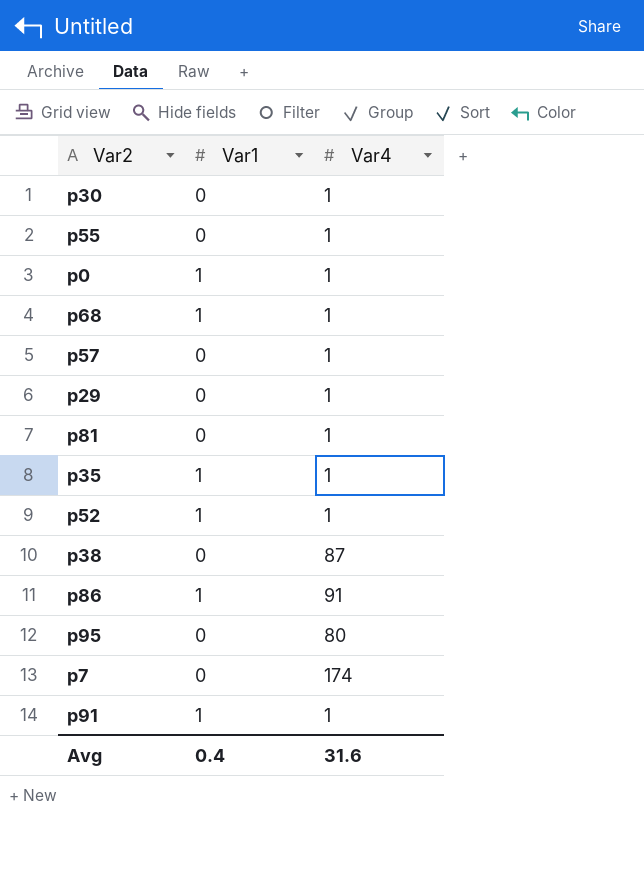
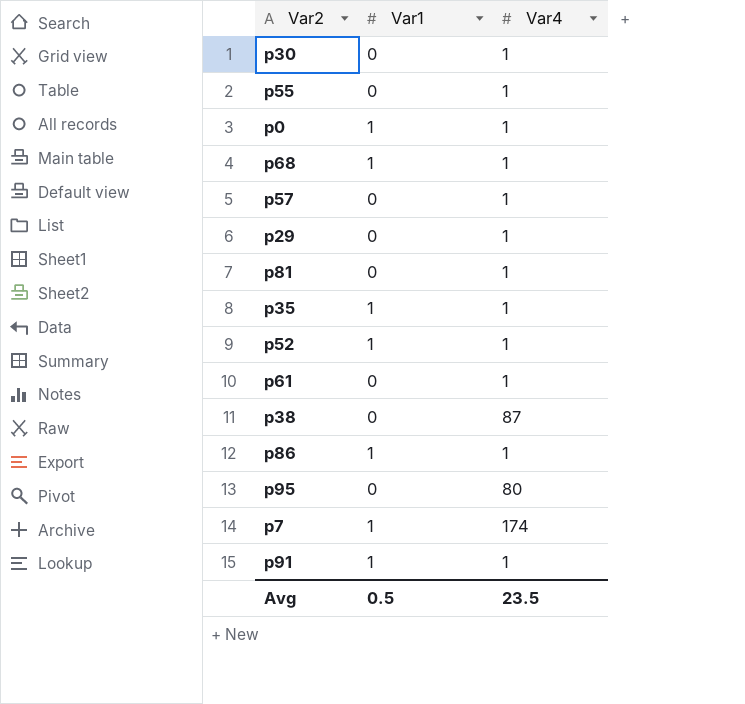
row p61: none -> 0 | 1
p86 | Var4: 91 -> 1
p7 | Var1: 0 -> 1
Avg | Var1: 0.4 -> 0.5
Avg | Var4: 31.6 -> 23.5

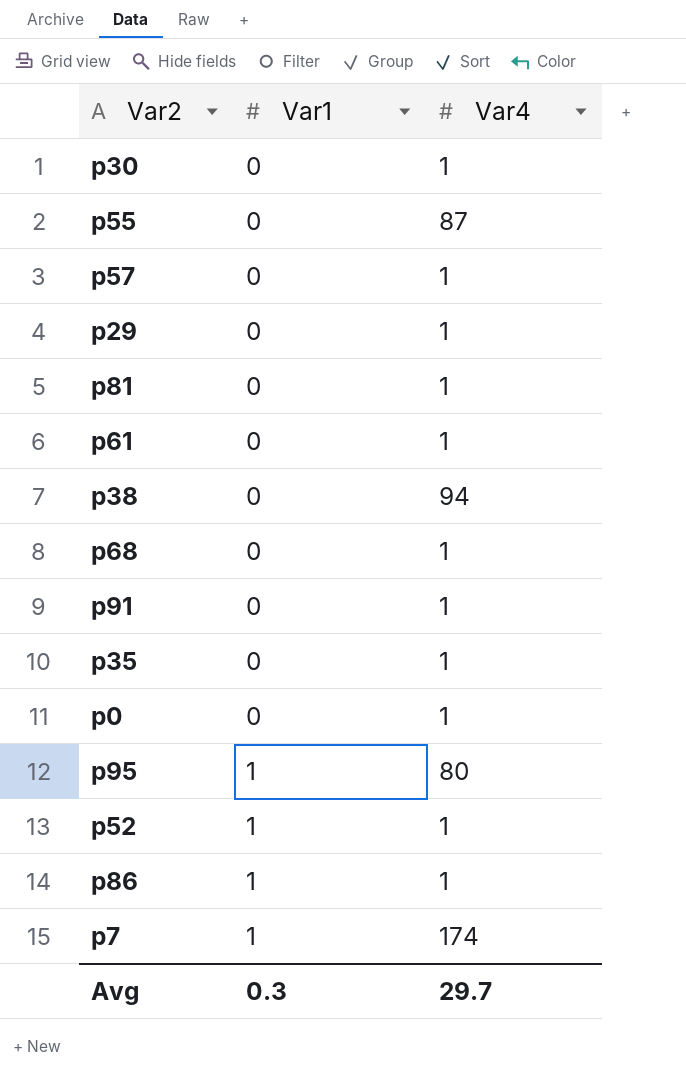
row order: none -> Var1 ascending
p55 | Var4: 1 -> 87
p38 | Var4: 87 -> 94
p68 | Var1: 1 -> 0
p91 | Var1: 1 -> 0
p35 | Var1: 1 -> 0
p0 | Var1: 1 -> 0
p95 | Var1: 0 -> 1
Avg | Var1: 0.5 -> 0.3
Avg | Var4: 23.5 -> 29.7

